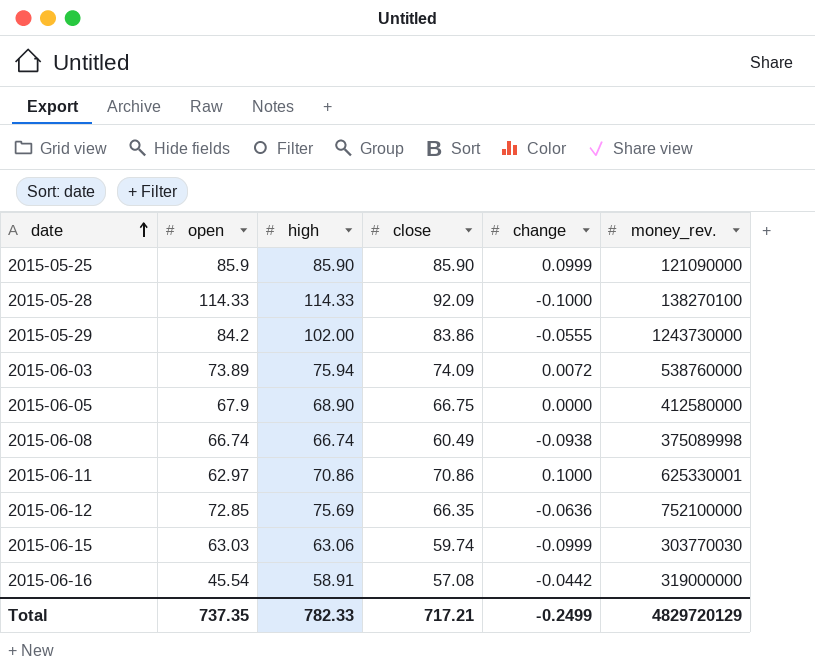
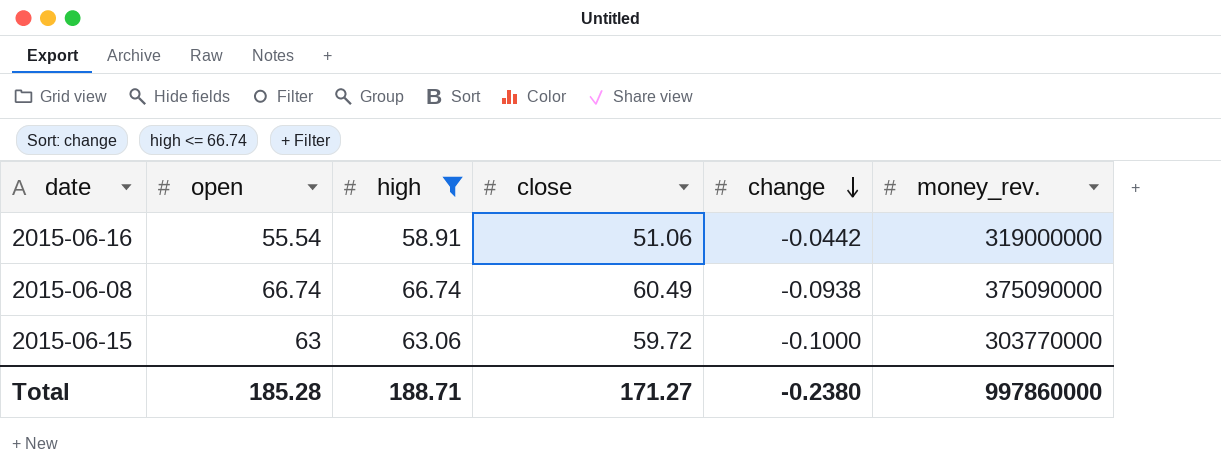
filter: none -> high <= 66.74
row order: date ascending -> change descending
2015-06-16 | open: 45.54 -> 55.54
2015-06-16 | close: 57.08 -> 51.06
2015-06-08 | money_rev.: 375089998 -> 375090000
2015-06-15 | open: 63.03 -> 63
2015-06-15 | close: 59.74 -> 59.72
2015-06-15 | change: -0.0999 -> -0.1000
2015-06-15 | money_rev.: 303770030 -> 303770000
Total | open: 737.35 -> 185.28
Total | high: 782.33 -> 188.71
Total | close: 717.21 -> 171.27
Total | change: -0.2499 -> -0.2380
Total | money_rev.: 4829720129 -> 997860000

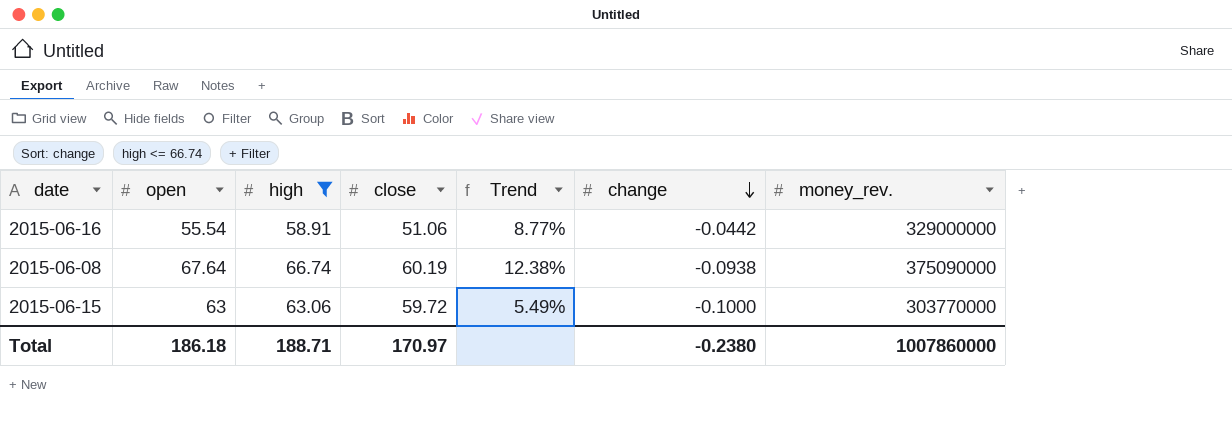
column Trend | formula: none -> ([open] - [close]) / [close]
2015-06-16 | money_rev.: 319000000 -> 329000000
2015-06-08 | open: 66.74 -> 67.64
2015-06-08 | close: 60.49 -> 60.19
Total | open: 185.28 -> 186.18
Total | close: 171.27 -> 170.97
Total | money_rev.: 997860000 -> 1007860000

